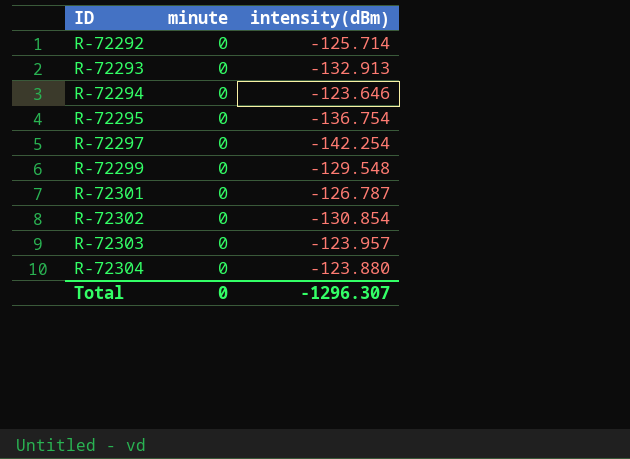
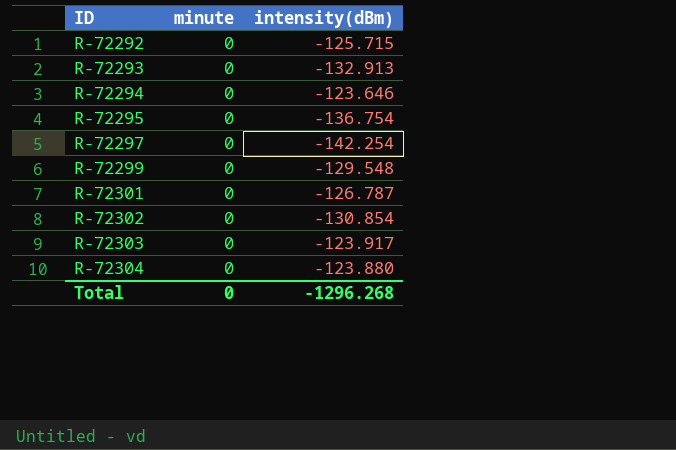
R-72292 | intensity(dBm): -125.714 -> -125.715
R-72303 | intensity(dBm): -123.957 -> -123.917
Total | intensity(dBm): -1296.307 -> -1296.268

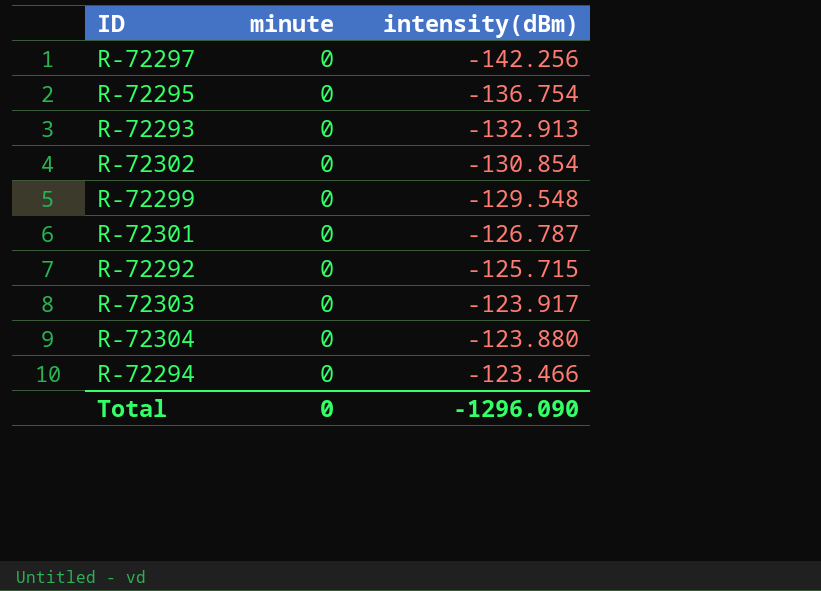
row order: ID ascending -> intensity(dBm) ascending
R-72297 | intensity(dBm): -142.254 -> -142.256
R-72294 | intensity(dBm): -123.646 -> -123.466
Total | intensity(dBm): -1296.268 -> -1296.090

